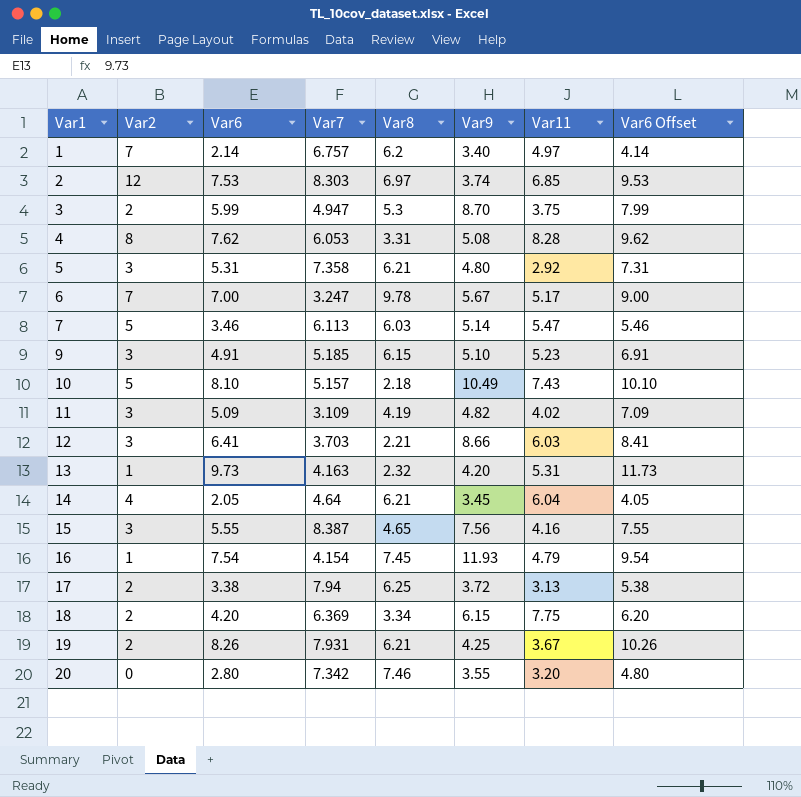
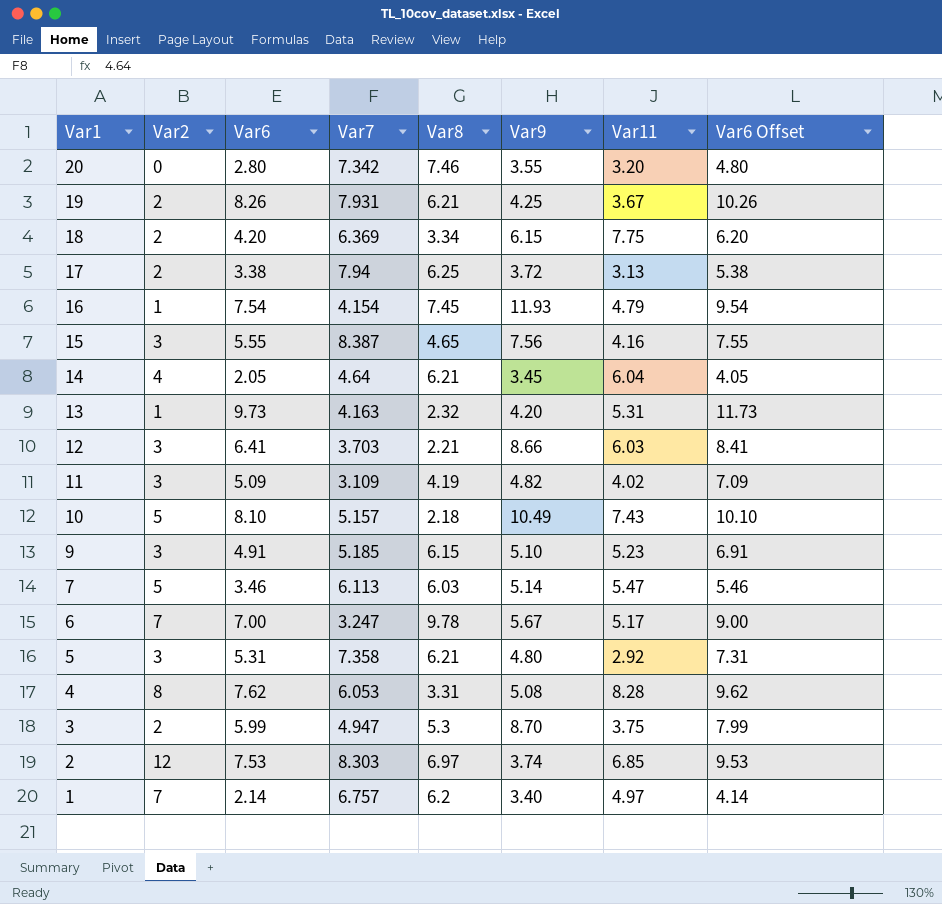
row order: Var1 ascending -> Var1 descending

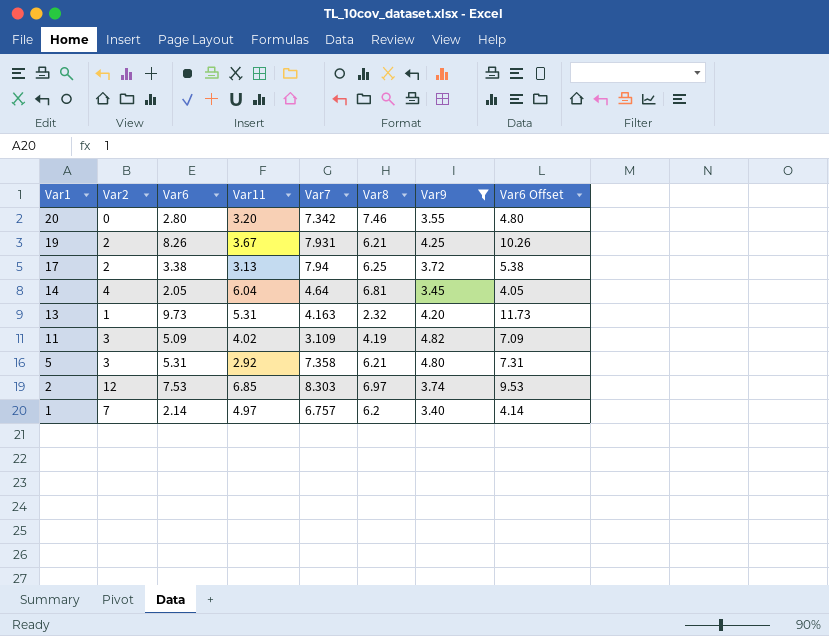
filter: none -> Var9 <= 4.82
column Var11 | position: 7 -> 4
14 | Var8: 6.21 -> 6.81

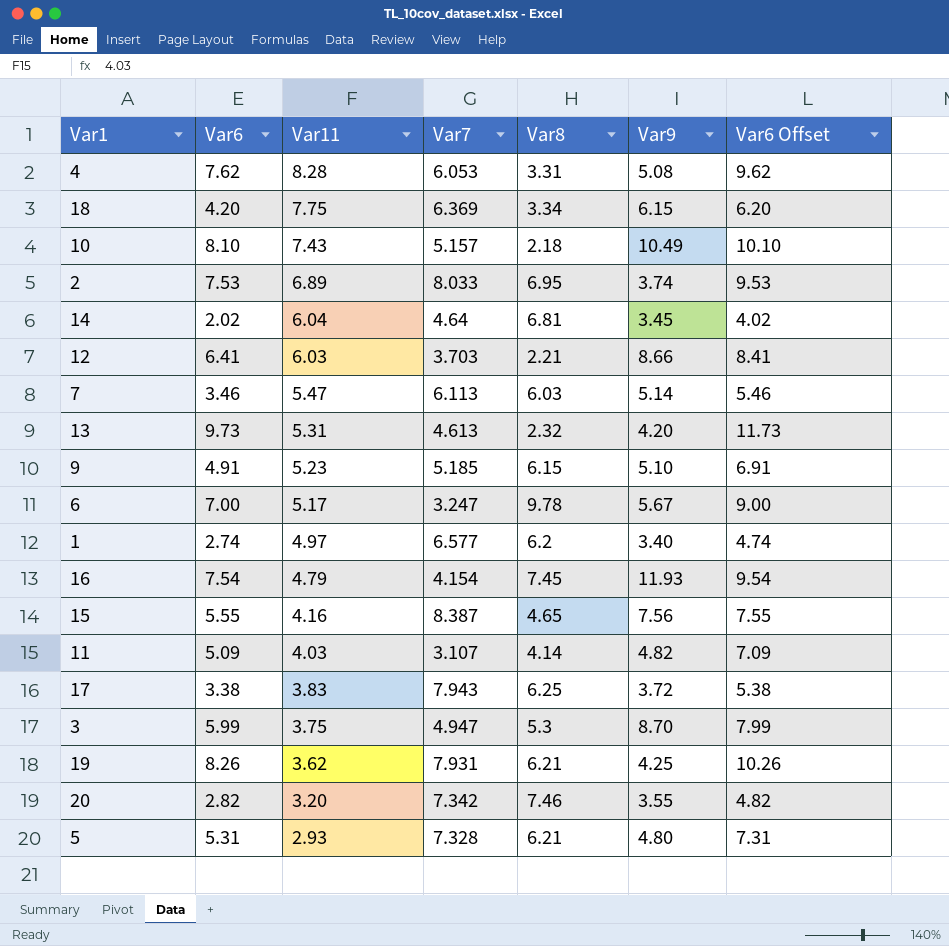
filter: Var9 <= 4.82 -> none
row order: Var1 descending -> Var11 descending
column Var2 | position: 2 -> none
2 | Var11: 6.85 -> 6.89
2 | Var7: 8.303 -> 8.033
2 | Var8: 6.97 -> 6.95
14 | Var6: 2.05 -> 2.02
14 | Var6 Offset: 4.05 -> 4.02
13 | Var7: 4.163 -> 4.613
1 | Var6: 2.14 -> 2.74
1 | Var7: 6.757 -> 6.577
1 | Var6 Offset: 4.14 -> 4.74
11 | Var11: 4.02 -> 4.03
11 | Var7: 3.109 -> 3.107
11 | Var8: 4.19 -> 4.14
17 | Var11: 3.13 -> 3.83
17 | Var7: 7.94 -> 7.943
19 | Var11: 3.67 -> 3.62
20 | Var6: 2.80 -> 2.82
20 | Var6 Offset: 4.80 -> 4.82
5 | Var11: 2.92 -> 2.93
5 | Var7: 7.358 -> 7.328

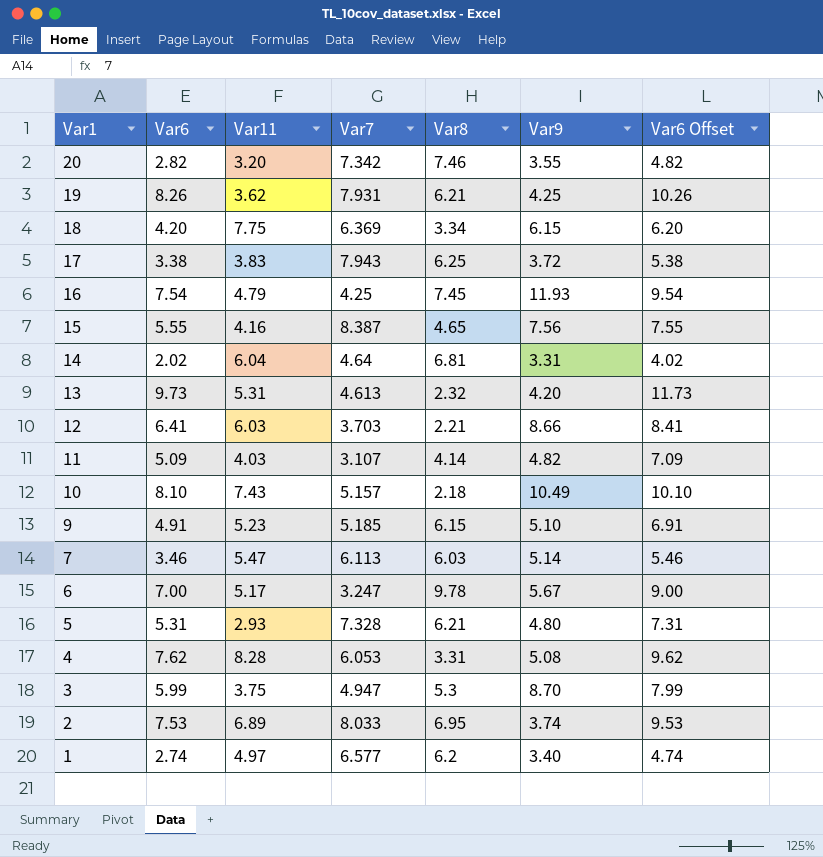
row order: Var11 descending -> Var1 descending
16 | Var7: 4.154 -> 4.25
14 | Var9: 3.45 -> 3.31

